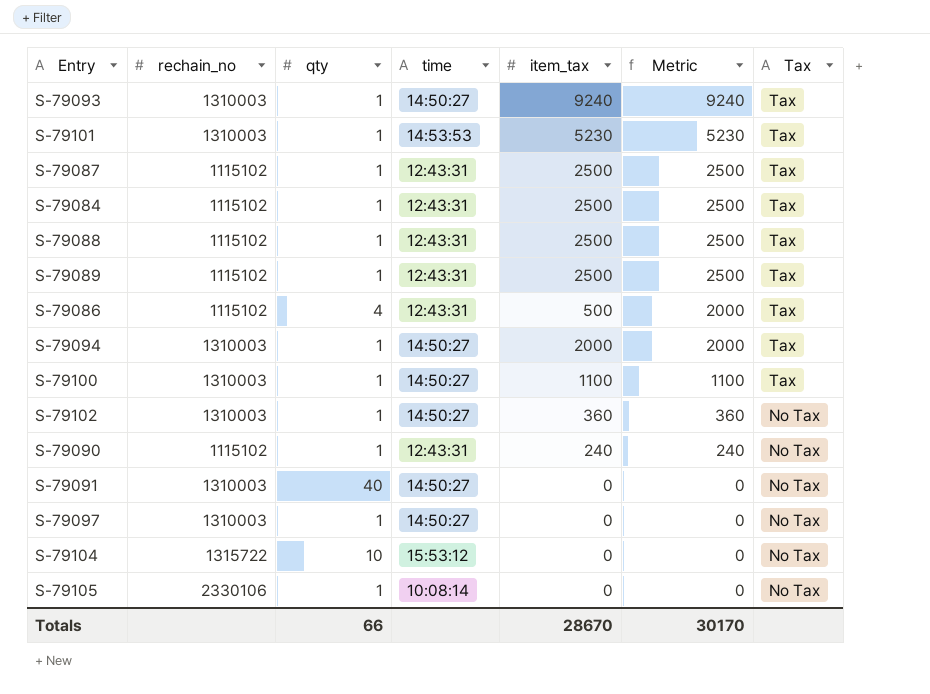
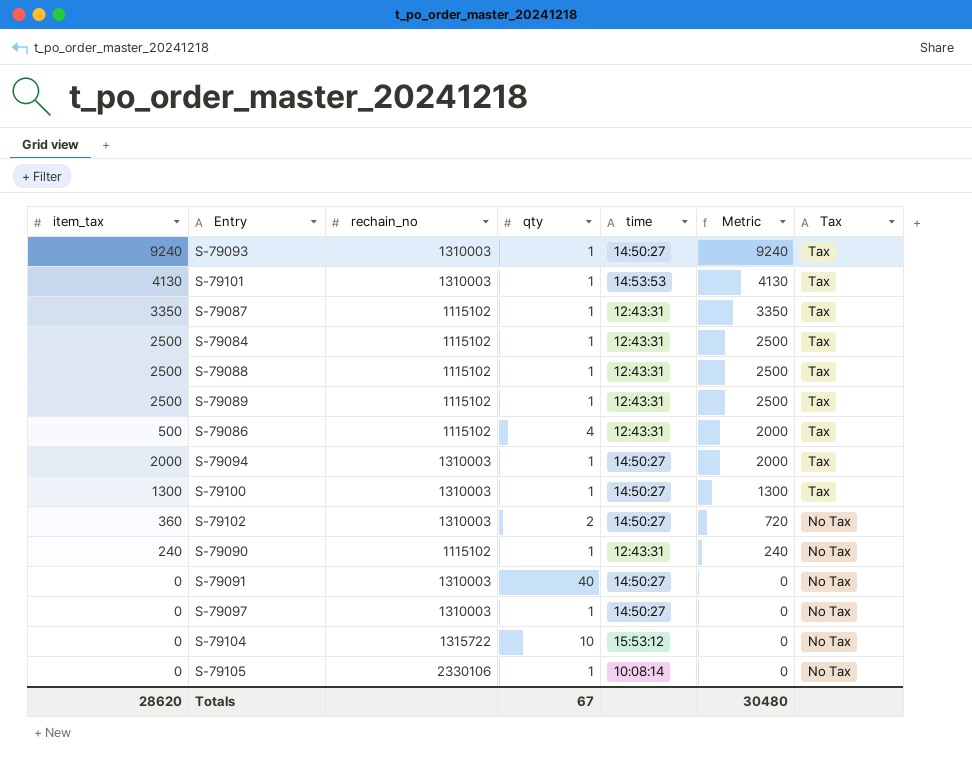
column item_tax | position: 5 -> 1
S-79101 | item_tax: 5230 -> 4130
S-79101 | Metric: 5230 -> 4130
S-79087 | item_tax: 2500 -> 3350
S-79087 | Metric: 2500 -> 3350
S-79100 | item_tax: 1100 -> 1300
S-79100 | Metric: 1100 -> 1300
S-79102 | qty: 1 -> 2
S-79102 | Metric: 360 -> 720
Totals | item_tax: 28670 -> 28620
Totals | qty: 66 -> 67
Totals | Metric: 30170 -> 30480

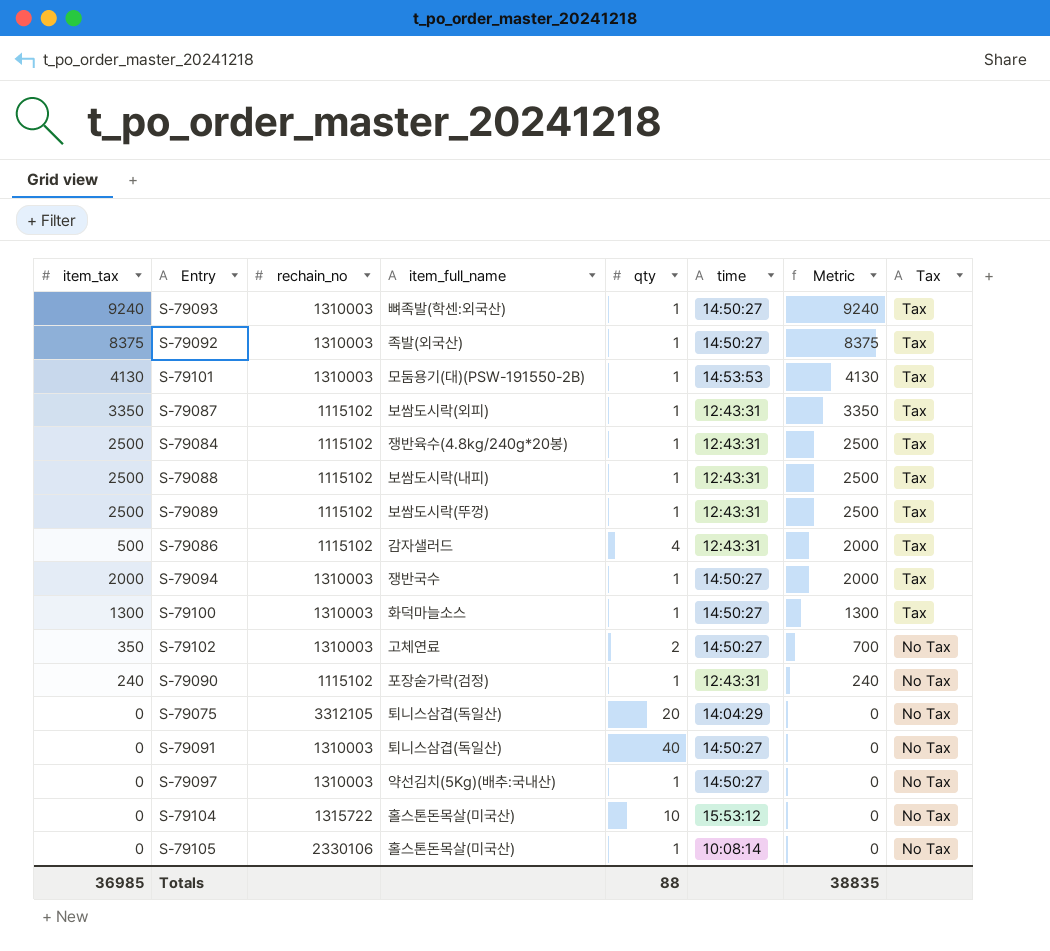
column item_full_name | position: none -> 4
row S-79092: none -> 8375 | 1310003 | 족발(외국산) | 1 | 14:50:27 | 8375 | Tax
S-79102 | item_tax: 360 -> 350
S-79102 | Metric: 720 -> 700
row S-79075: none -> 0 | 3312105 | 퇴니스삼겹(독일산) | 20 | 14:04:29 | 0 | No Tax
Totals | item_tax: 28620 -> 36985
Totals | qty: 67 -> 88
Totals | Metric: 30480 -> 38835

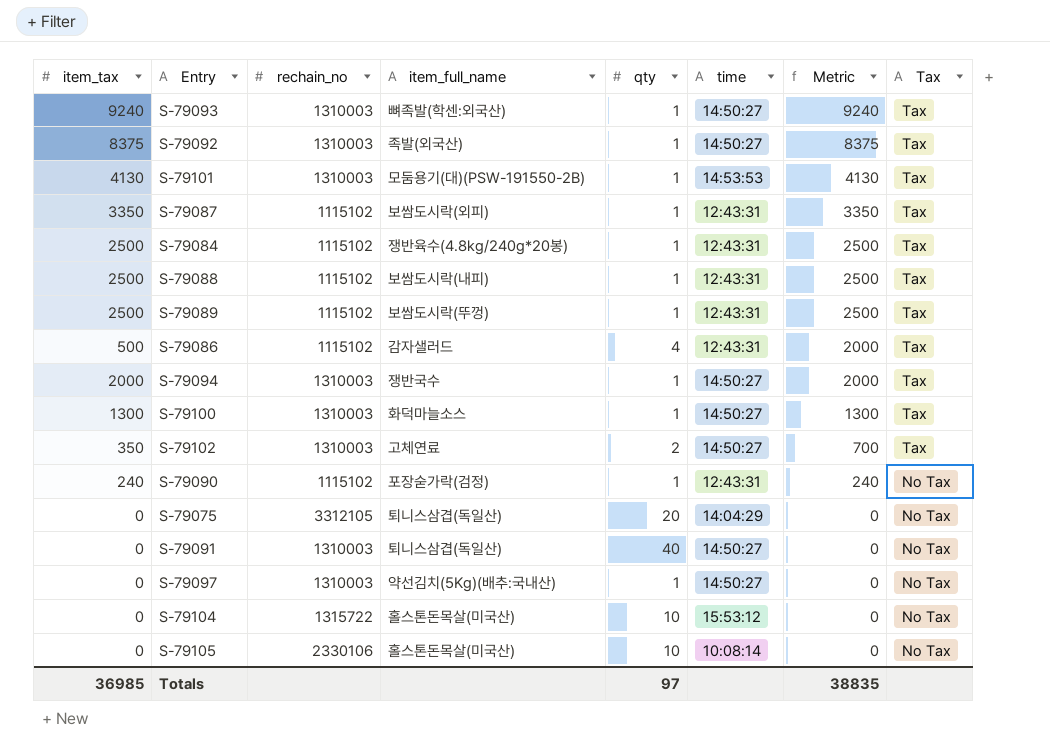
S-79102 | Tax: No Tax -> Tax
S-79105 | qty: 1 -> 10
Totals | qty: 88 -> 97

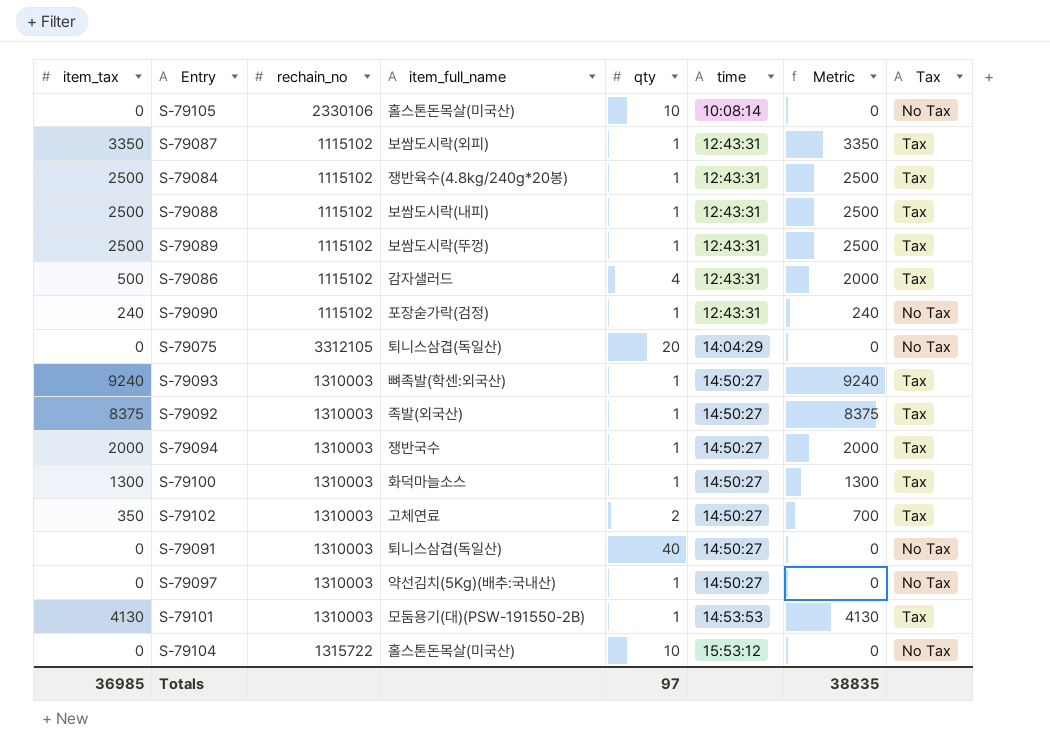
row order: Metric descending -> time ascending

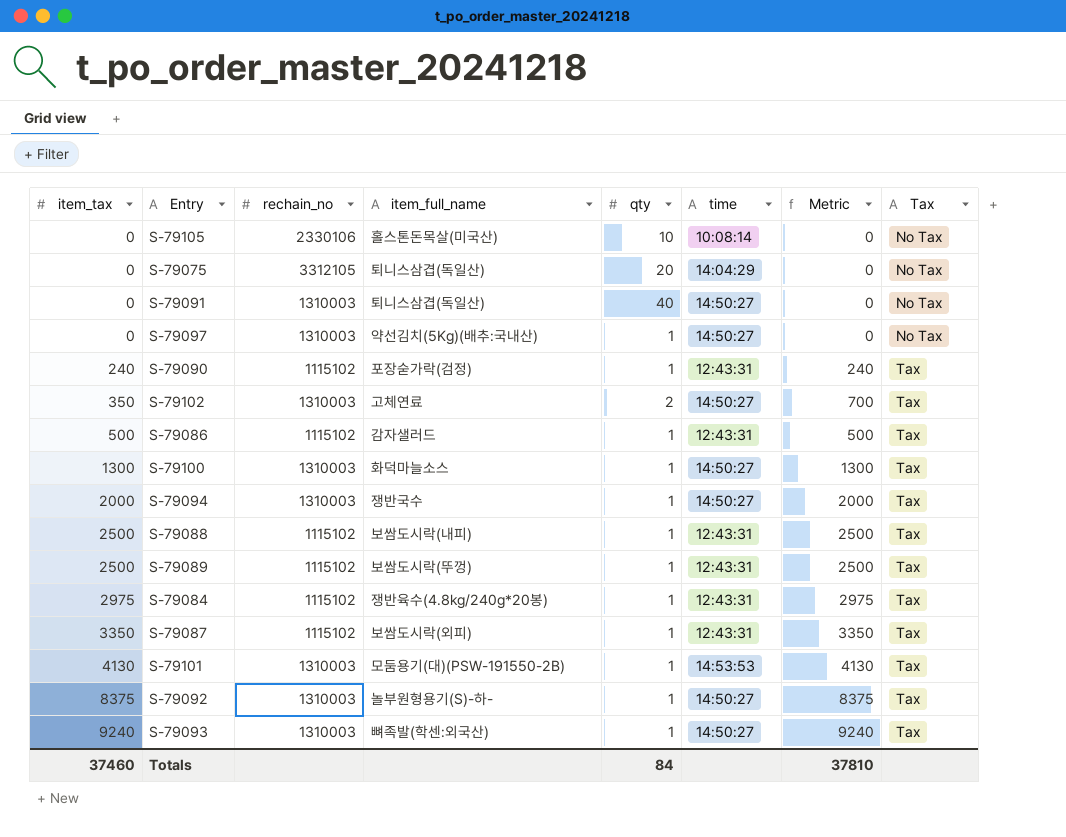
row order: time ascending -> item_tax ascending
row S-79104: 0 | 1315722 | 홀스톤돈목살(미국산) | 10 | 15:53:12 | 0 | No Tax -> none
S-79090 | Tax: No Tax -> Tax
S-79086 | qty: 4 -> 1
S-79086 | Metric: 2000 -> 500
S-79084 | item_tax: 2500 -> 2975
S-79084 | Metric: 2500 -> 2975
S-79092 | item_full_name: 족발(외국산) -> 놀부원형용기(S)-하-
Totals | item_tax: 36985 -> 37460
Totals | qty: 97 -> 84
Totals | Metric: 38835 -> 37810

